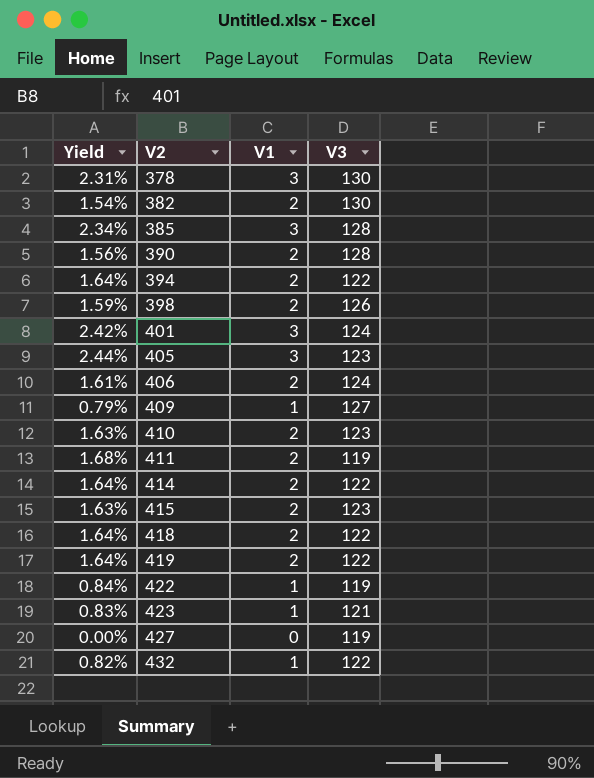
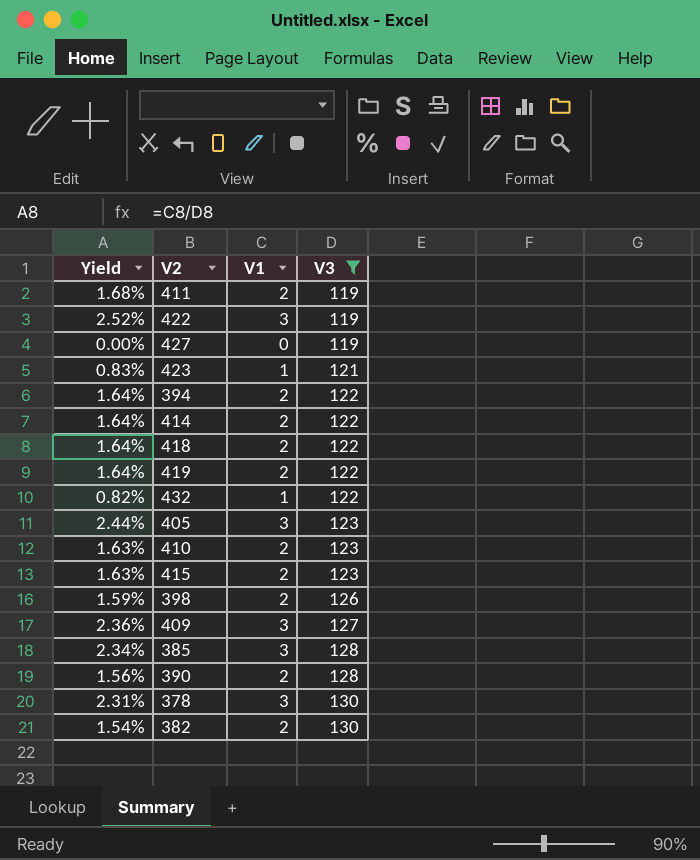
filter: none -> V3 != 124
row order: V2 ascending -> V3 ascending
422 | Yield: 0.84% -> 2.52%
422 | V1: 1 -> 3
409 | Yield: 0.79% -> 2.36%
409 | V1: 1 -> 3

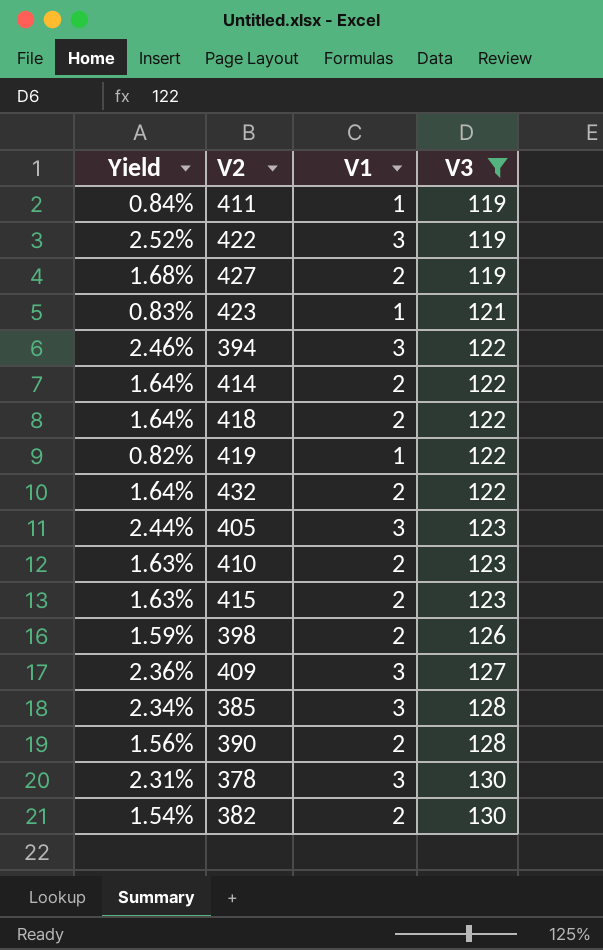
411 | Yield: 1.68% -> 0.84%
411 | V1: 2 -> 1
427 | Yield: 0.00% -> 1.68%
427 | V1: 0 -> 2
394 | Yield: 1.64% -> 2.46%
394 | V1: 2 -> 3
419 | Yield: 1.64% -> 0.82%
419 | V1: 2 -> 1
432 | Yield: 0.82% -> 1.64%
432 | V1: 1 -> 2

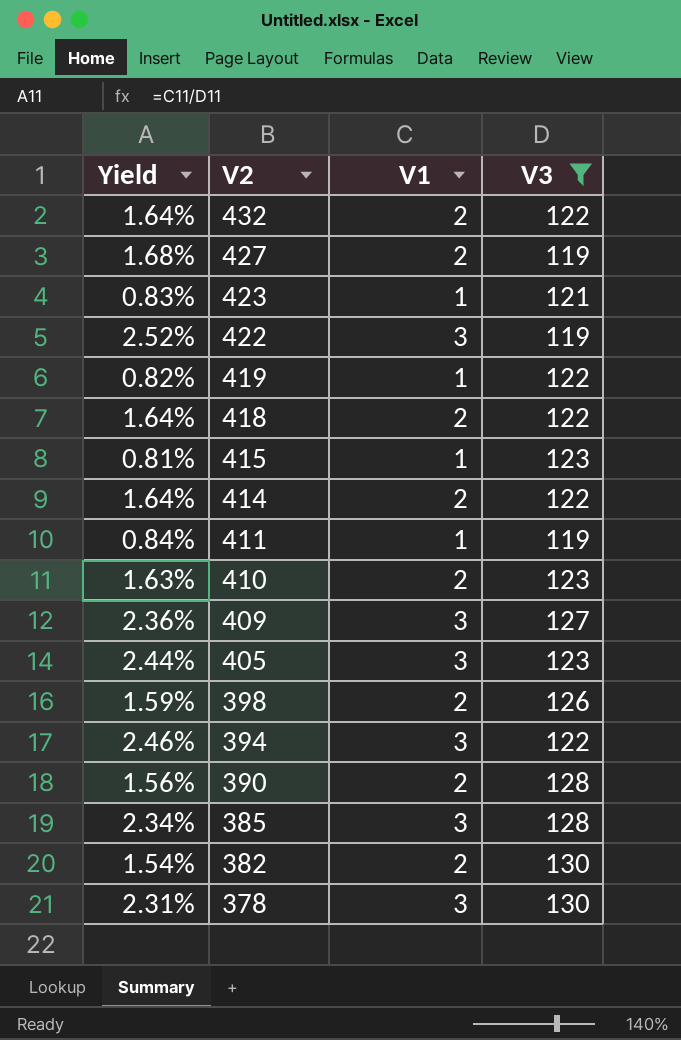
row order: V3 ascending -> V2 descending
415 | Yield: 1.63% -> 0.81%
415 | V1: 2 -> 1

